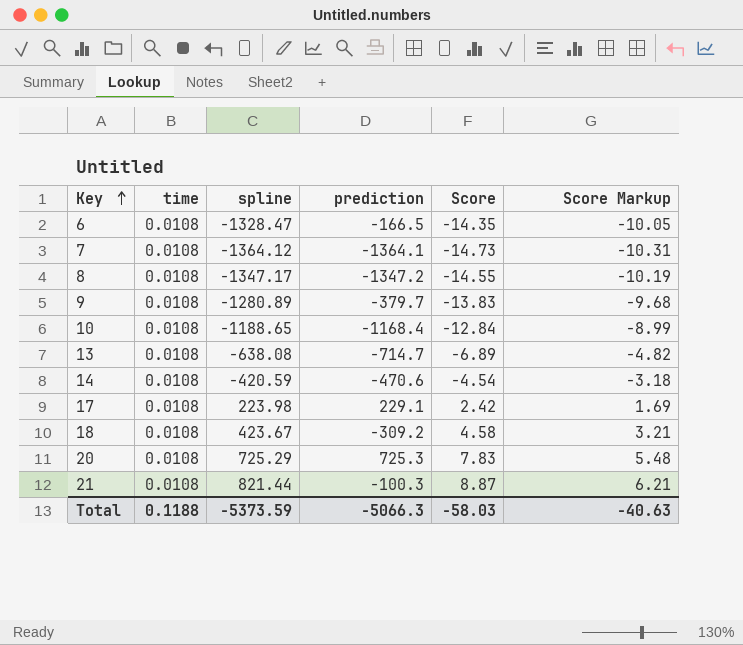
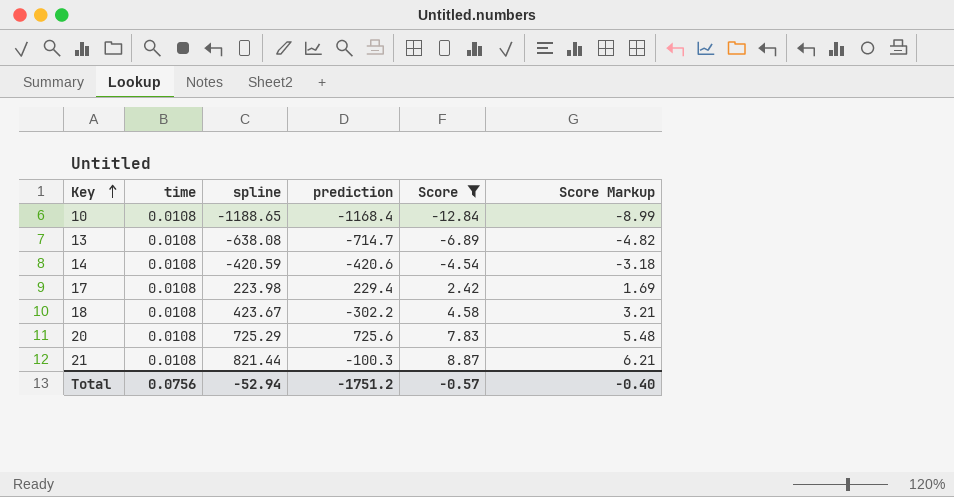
filter: none -> Score >= -12.84
14 | prediction: -470.6 -> -420.6
17 | prediction: 229.1 -> 229.4
18 | prediction: -309.2 -> -302.2
20 | prediction: 725.3 -> 725.6
Total | time: 0.1188 -> 0.0756
Total | spline: -5373.59 -> -52.94
Total | prediction: -5066.3 -> -1751.2
Total | Score: -58.03 -> -0.57
Total | Score Markup: -40.63 -> -0.40

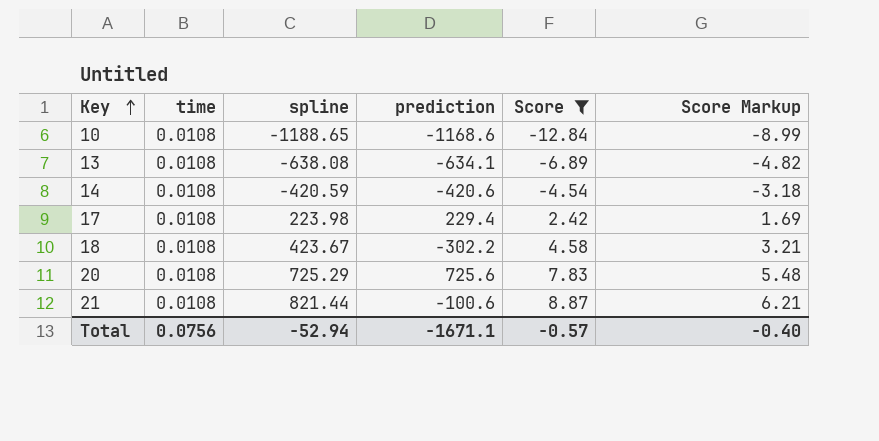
10 | prediction: -1168.4 -> -1168.6
13 | prediction: -714.7 -> -634.1
21 | prediction: -100.3 -> -100.6
Total | prediction: -1751.2 -> -1671.1

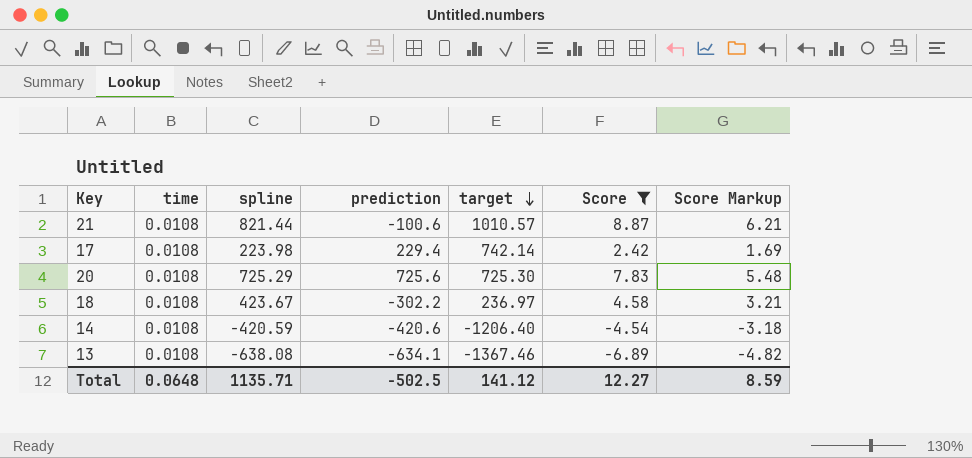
row order: Key ascending -> target descending
column target | position: none -> 5
row 10: 0.0108 | -1188.65 | -1168.6 | -12.84 | -8.99 -> none
Total | time: 0.0756 -> 0.0648
Total | spline: -52.94 -> 1135.71
Total | prediction: -1671.1 -> -502.5
Total | Score: -0.57 -> 12.27
Total | Score Markup: -0.40 -> 8.59

